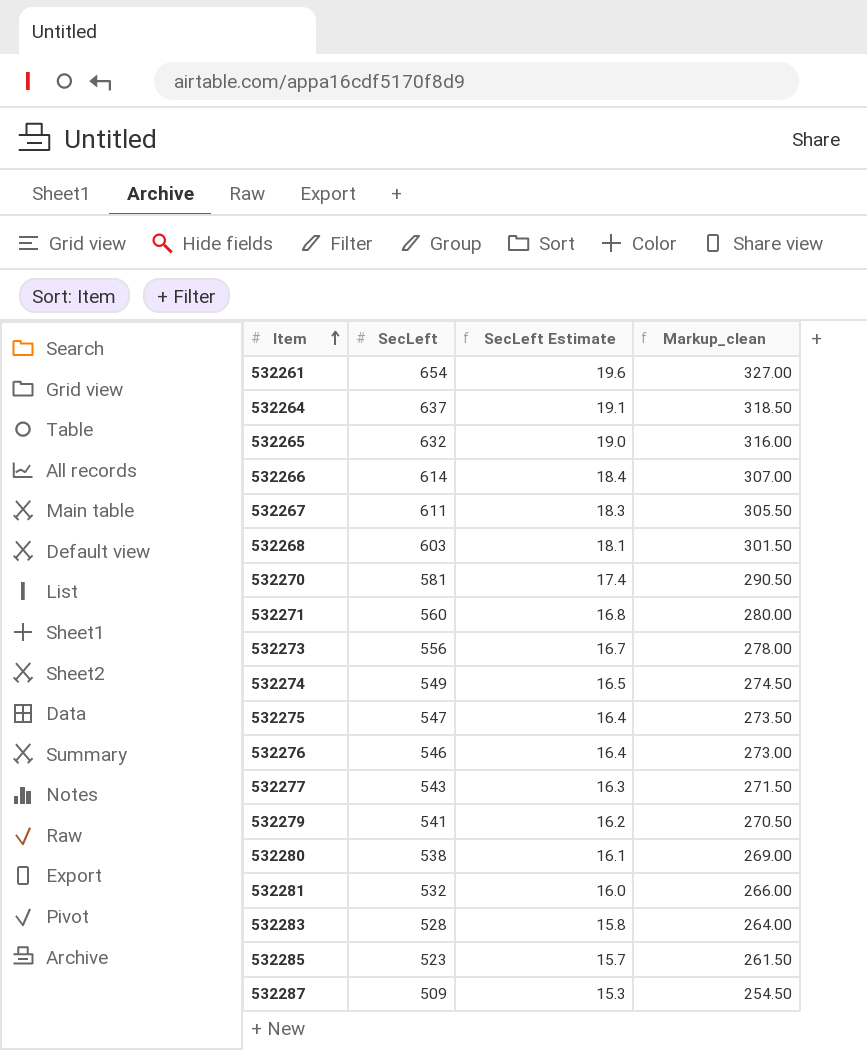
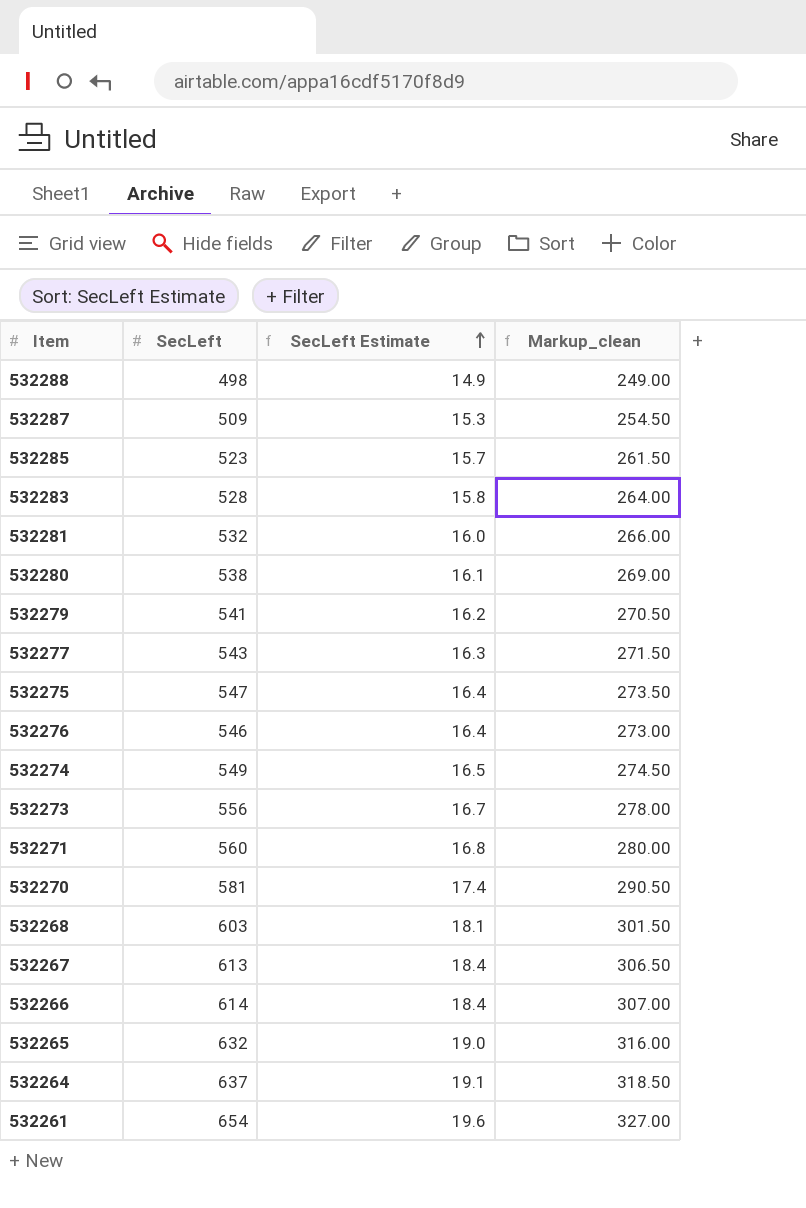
row order: Item ascending -> SecLeft Estimate ascending
row 532288: none -> 498 | 14.9 | 249.00
532267 | SecLeft: 611 -> 613
532267 | SecLeft Estimate: 18.3 -> 18.4
532267 | Markup_clean: 305.50 -> 306.50

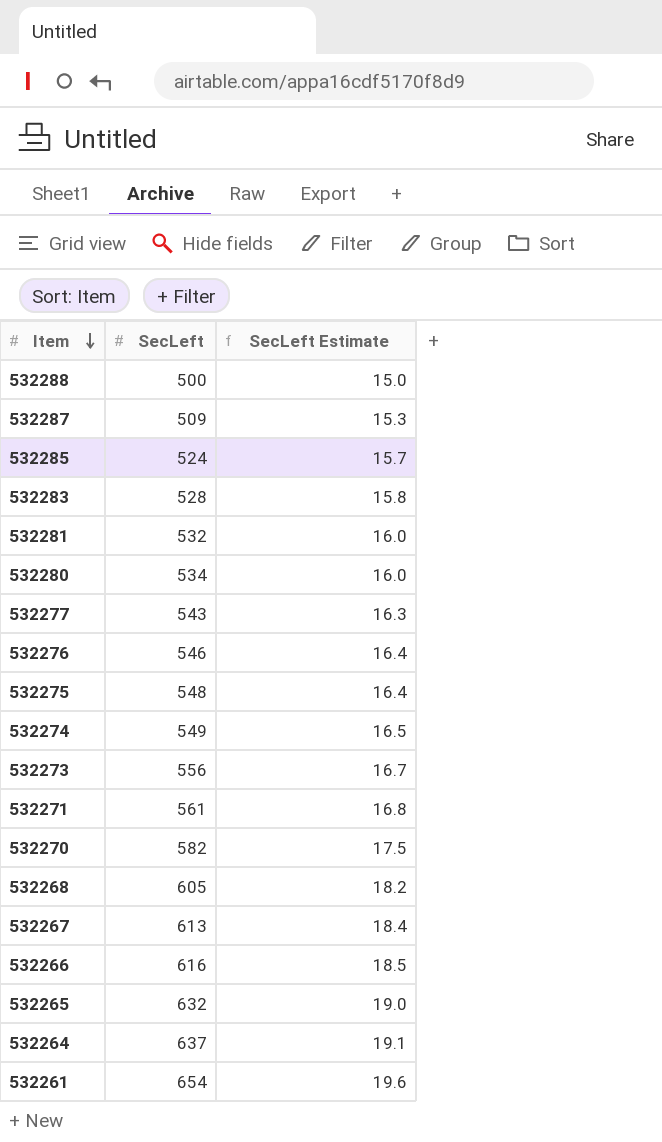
row order: SecLeft Estimate ascending -> Item descending
column Markup_clean | formula: [SecLeft] * 0.5 -> none
row 532279: 541 | 16.2 | 270.50 -> none
532288 | SecLeft: 498 -> 500
532288 | SecLeft Estimate: 14.9 -> 15.0
532285 | SecLeft: 523 -> 524
532280 | SecLeft: 538 -> 534
532280 | SecLeft Estimate: 16.1 -> 16.0
532275 | SecLeft: 547 -> 548
532271 | SecLeft: 560 -> 561
532270 | SecLeft: 581 -> 582
532270 | SecLeft Estimate: 17.4 -> 17.5
532268 | SecLeft: 603 -> 605
532268 | SecLeft Estimate: 18.1 -> 18.2
532266 | SecLeft: 614 -> 616
532266 | SecLeft Estimate: 18.4 -> 18.5

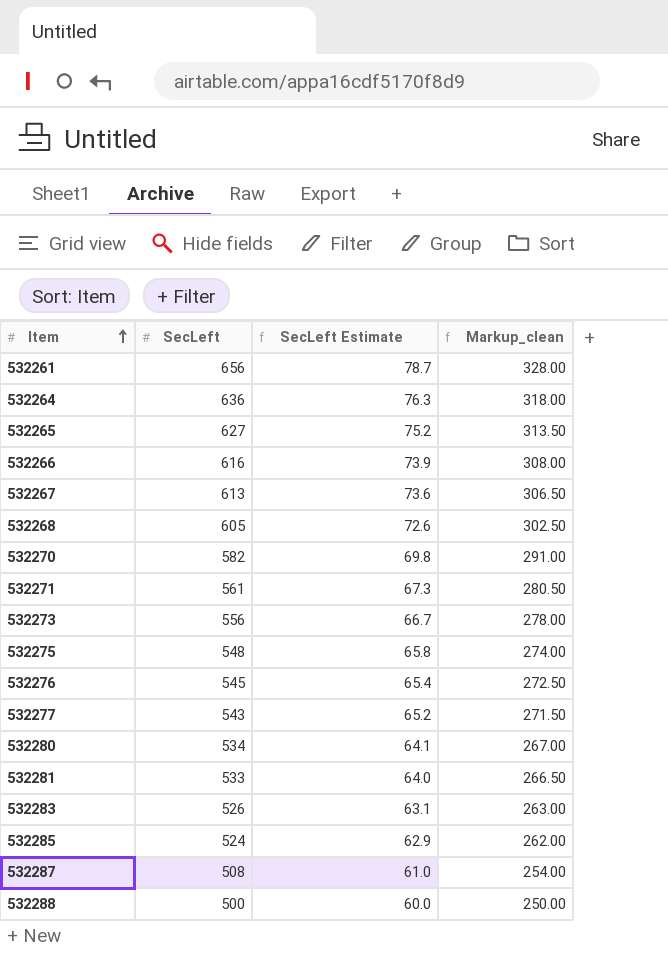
row order: Item descending -> Item ascending
column SecLeft Estimate | formula: [SecLeft] * 0.03 -> [SecLeft] * 0.12
column Markup_clean | formula: none -> [SecLeft] * 0.5
row 532274: 549 | 16.5 -> none
532261 | SecLeft: 654 -> 656
532264 | SecLeft: 637 -> 636
532265 | SecLeft: 632 -> 627
532276 | SecLeft: 546 -> 545
532281 | SecLeft: 532 -> 533
532283 | SecLeft: 528 -> 526
532287 | SecLeft: 509 -> 508

